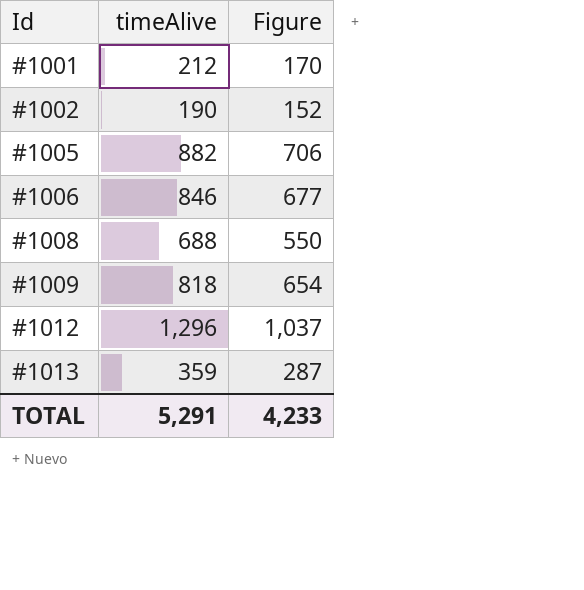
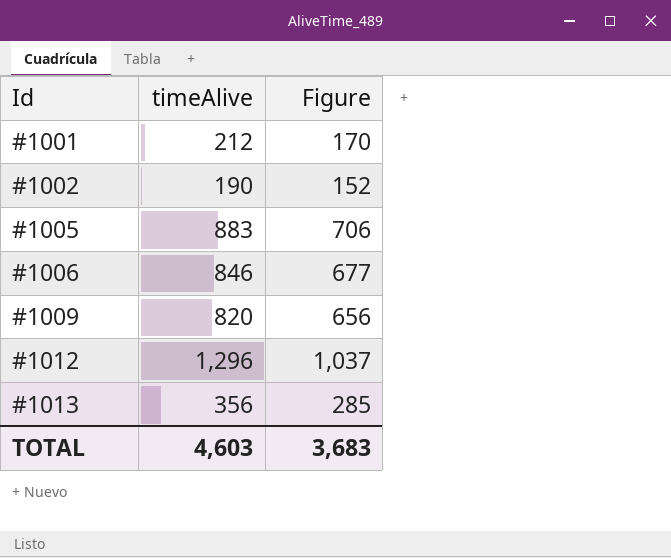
row #1008: 688 | 550 -> none
#1005 | timeAlive: 882 -> 883
#1009 | timeAlive: 818 -> 820
#1009 | Figure: 654 -> 656
#1013 | timeAlive: 359 -> 356
#1013 | Figure: 287 -> 285
TOTAL | timeAlive: 5,291 -> 4,603
TOTAL | Figure: 4,233 -> 3,683

